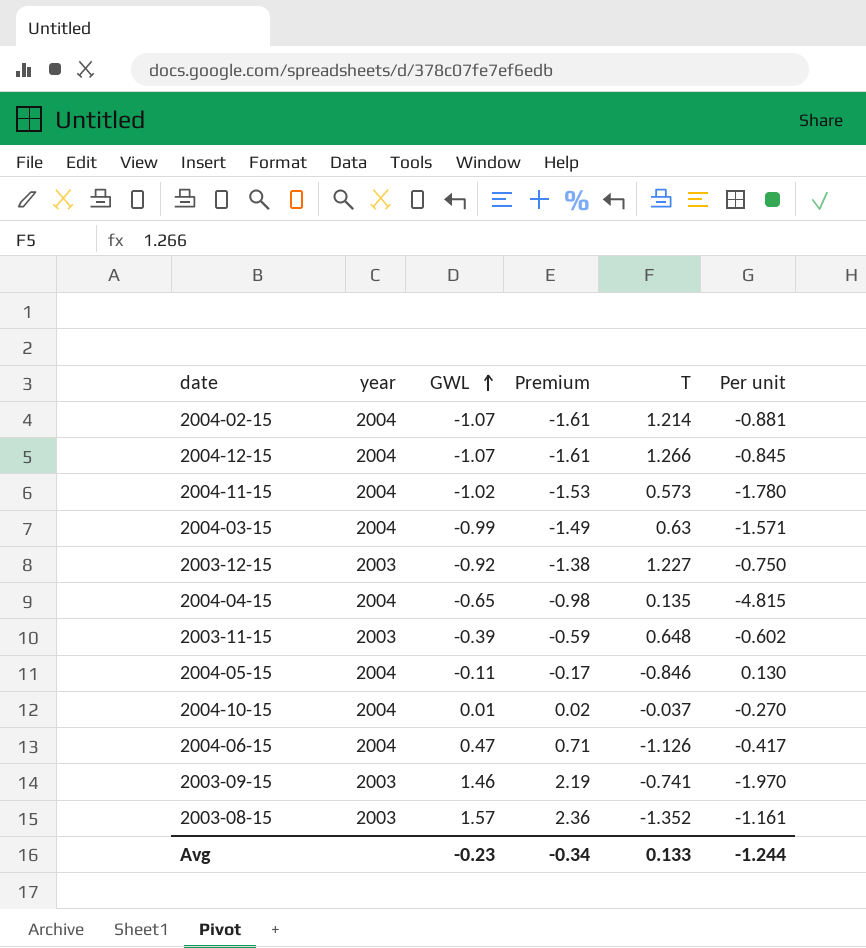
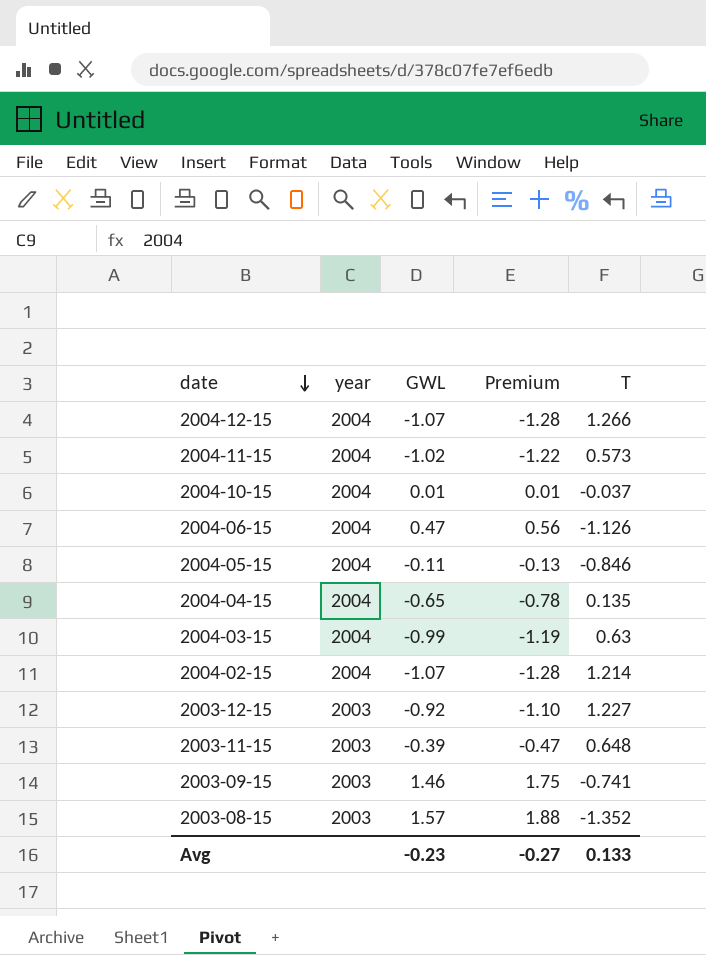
row order: GWL ascending -> date descending
column Per unit | formula: [GWL] / [T] -> none
column Premium | formula: [GWL] * 1.5 -> [GWL] * 1.2
Avg | Premium: -0.34 -> -0.27

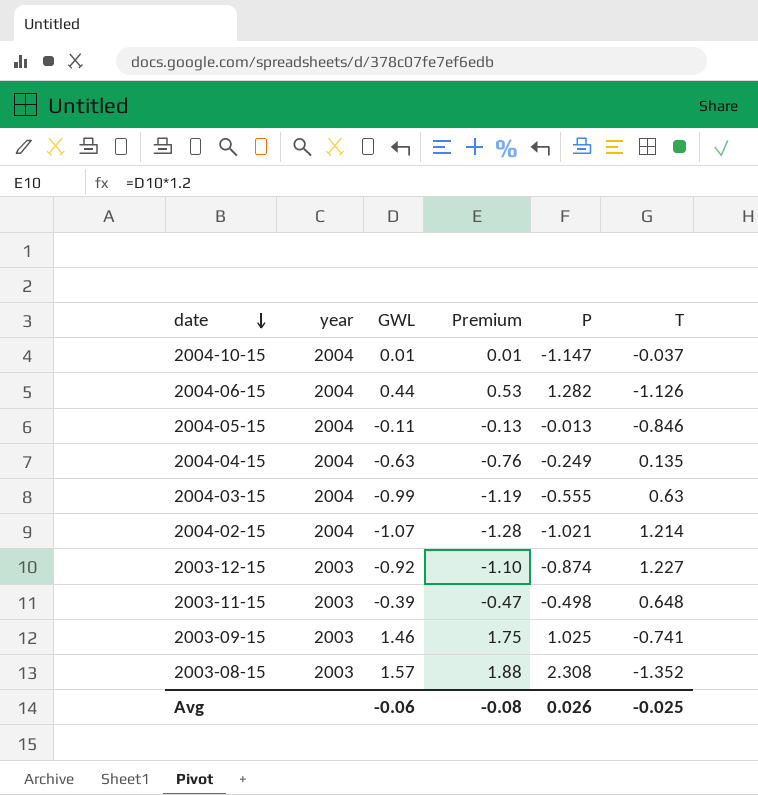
column P | position: none -> 5
row 2004-12-15: 2004 | -1.07 | -1.28 | 1.266 -> none
row 2004-11-15: 2004 | -1.02 | -1.22 | 0.573 -> none
2004-06-15 | GWL: 0.47 -> 0.44
2004-06-15 | Premium: 0.56 -> 0.53
2004-04-15 | GWL: -0.65 -> -0.63
2004-04-15 | Premium: -0.78 -> -0.76
Avg | GWL: -0.23 -> -0.06
Avg | Premium: -0.27 -> -0.08
Avg | T: 0.133 -> -0.025

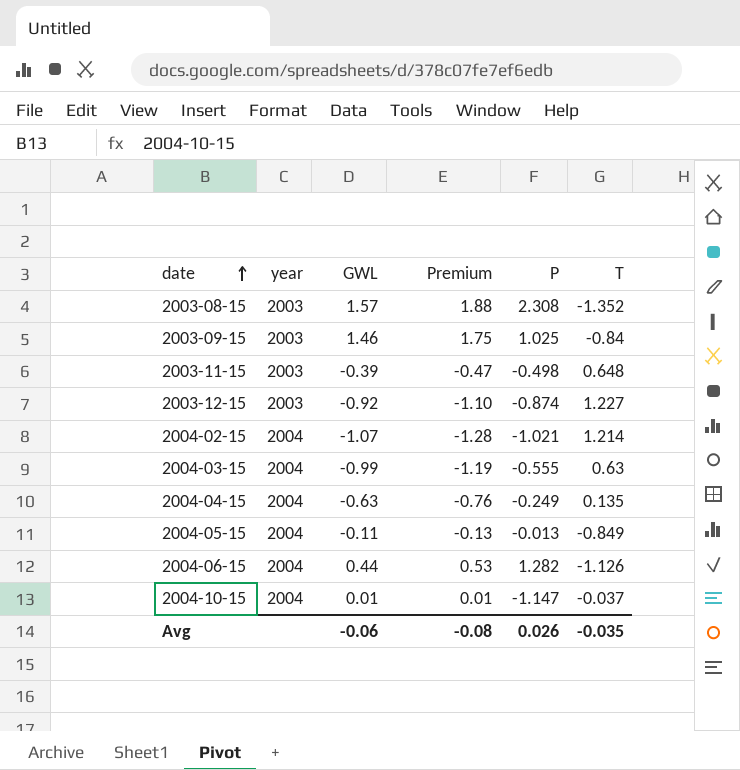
row order: date descending -> date ascending
2003-09-15 | T: -0.741 -> -0.84
2004-05-15 | T: -0.846 -> -0.849
Avg | T: -0.025 -> -0.035

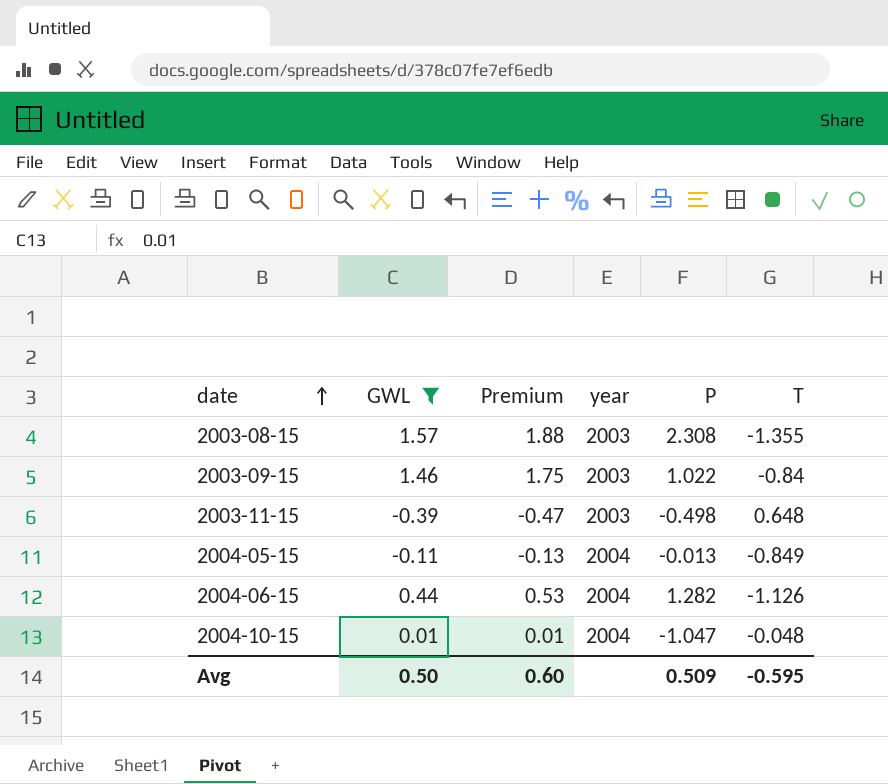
filter: none -> GWL >= -0.39
column year | position: 2 -> 4
2003-08-15 | T: -1.352 -> -1.355
2003-09-15 | P: 1.025 -> 1.022
2004-10-15 | P: -1.147 -> -1.047
2004-10-15 | T: -0.037 -> -0.048
Avg | GWL: -0.06 -> 0.50
Avg | Premium: -0.08 -> 0.60
Avg | P: 0.026 -> 0.509
Avg | T: -0.035 -> -0.595

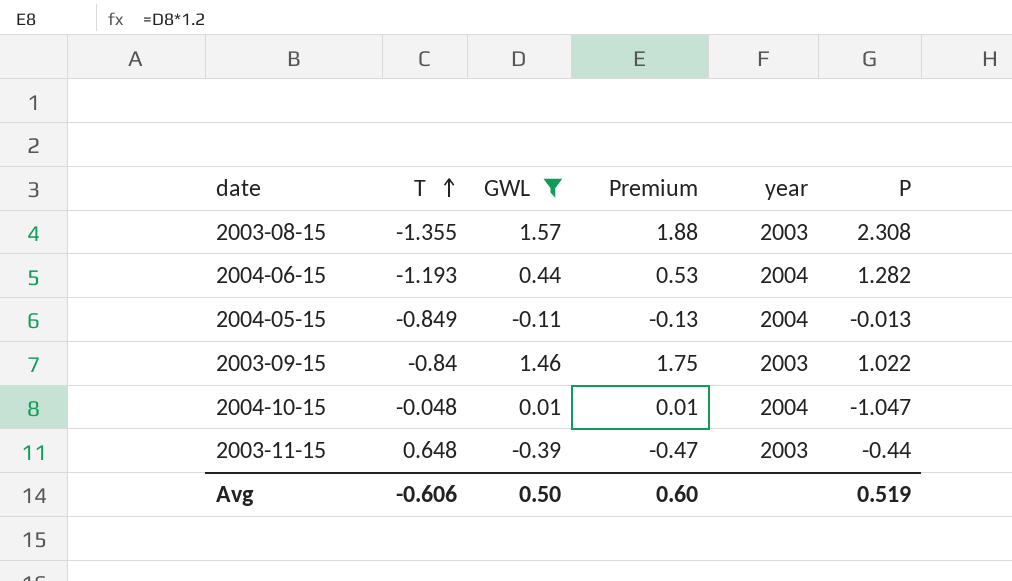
row order: date ascending -> T ascending
column T | position: 6 -> 2
2004-06-15 | T: -1.126 -> -1.193
2003-11-15 | P: -0.498 -> -0.44
Avg | T: -0.595 -> -0.606
Avg | P: 0.509 -> 0.519

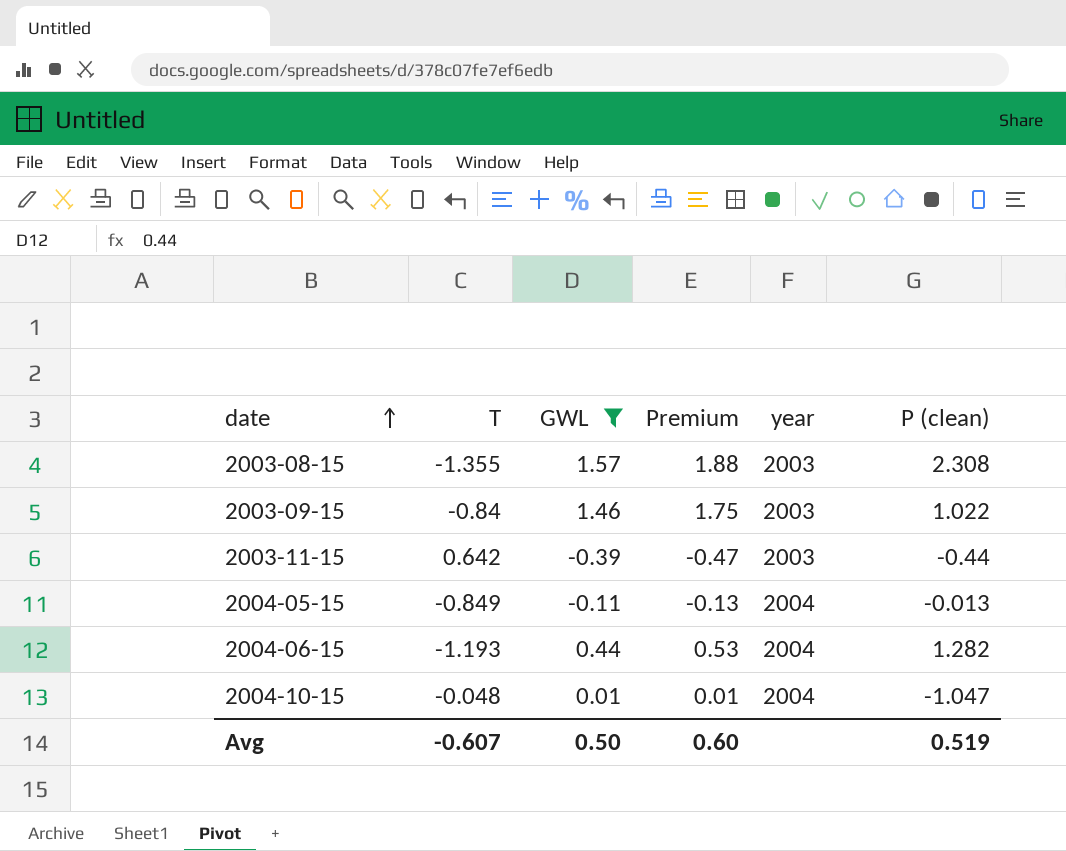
row order: T ascending -> date ascending
column name: P -> P (clean)
2003-11-15 | T: 0.648 -> 0.642
Avg | T: -0.606 -> -0.607

